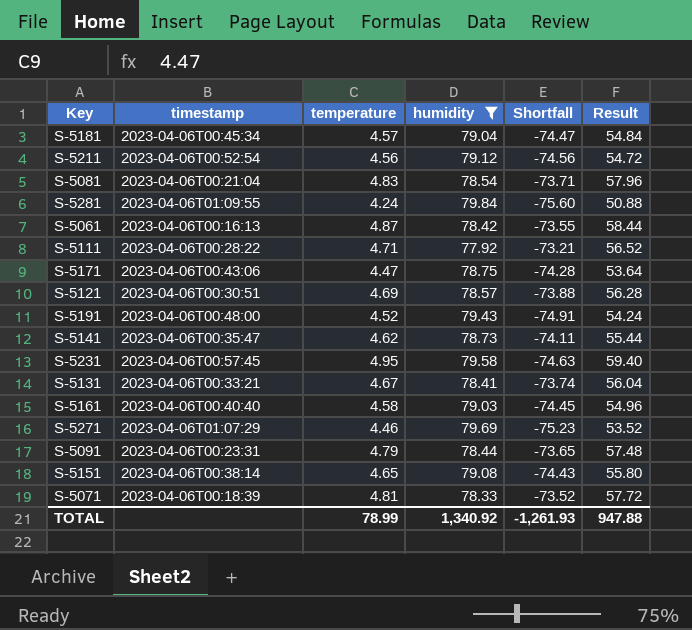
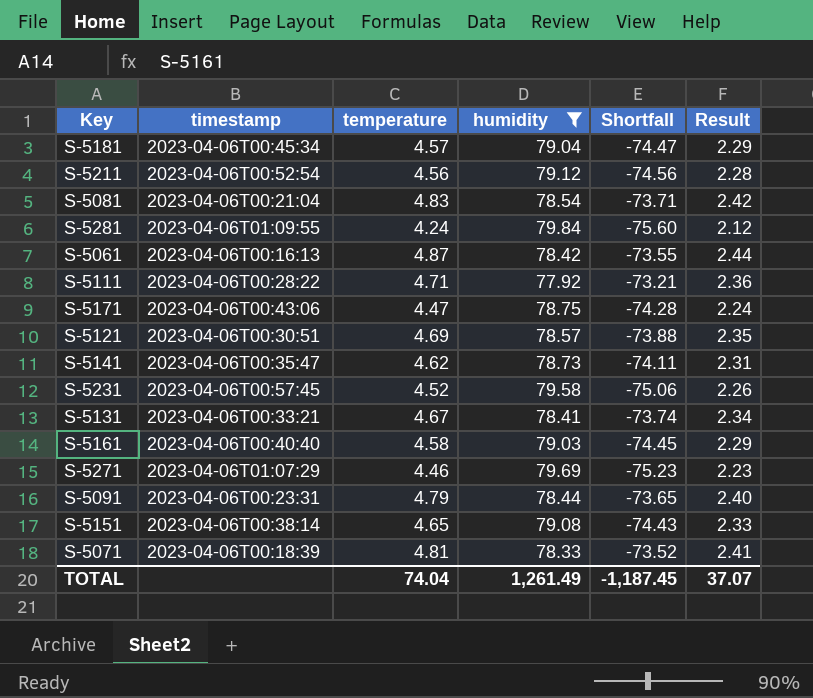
column Result | formula: [temperature] * 12 -> [temperature] * 0.5
row S-5191: 2023-04-06T00:48:00 | 4.52 | 79.43 | -74.91 | 54.24 -> none
S-5231 | temperature: 4.95 -> 4.52
S-5231 | Shortfall: -74.63 -> -75.06
TOTAL | temperature: 78.99 -> 74.04
TOTAL | humidity: 1,340.92 -> 1,261.49
TOTAL | Shortfall: -1,261.93 -> -1,187.45
TOTAL | Result: 947.88 -> 37.07

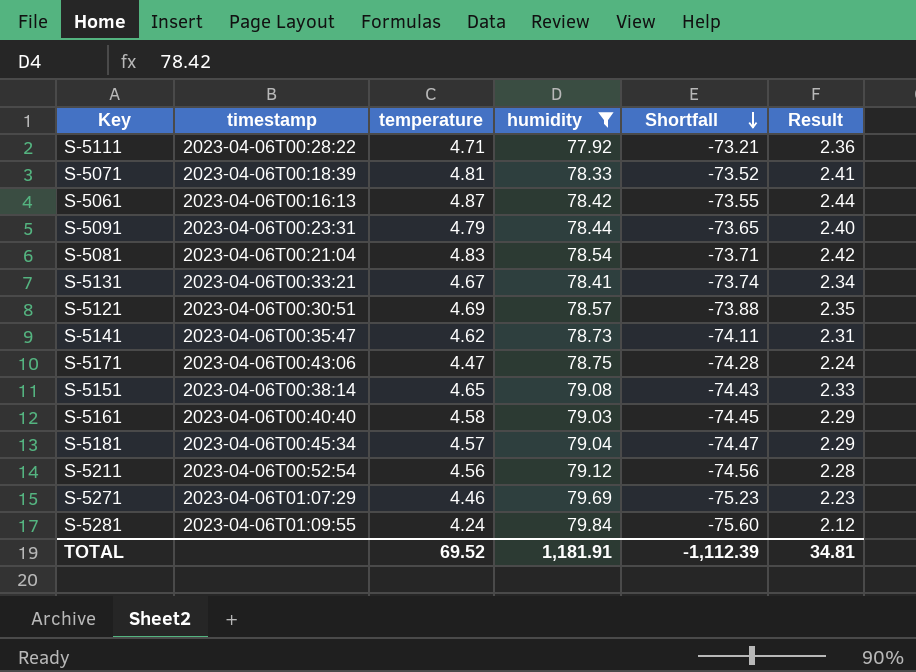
row order: none -> Shortfall descending
row S-5231: 2023-04-06T00:57:45 | 4.52 | 79.58 | -75.06 | 2.26 -> none
TOTAL | temperature: 74.04 -> 69.52
TOTAL | humidity: 1,261.49 -> 1,181.91
TOTAL | Shortfall: -1,187.45 -> -1,112.39
TOTAL | Result: 37.07 -> 34.81

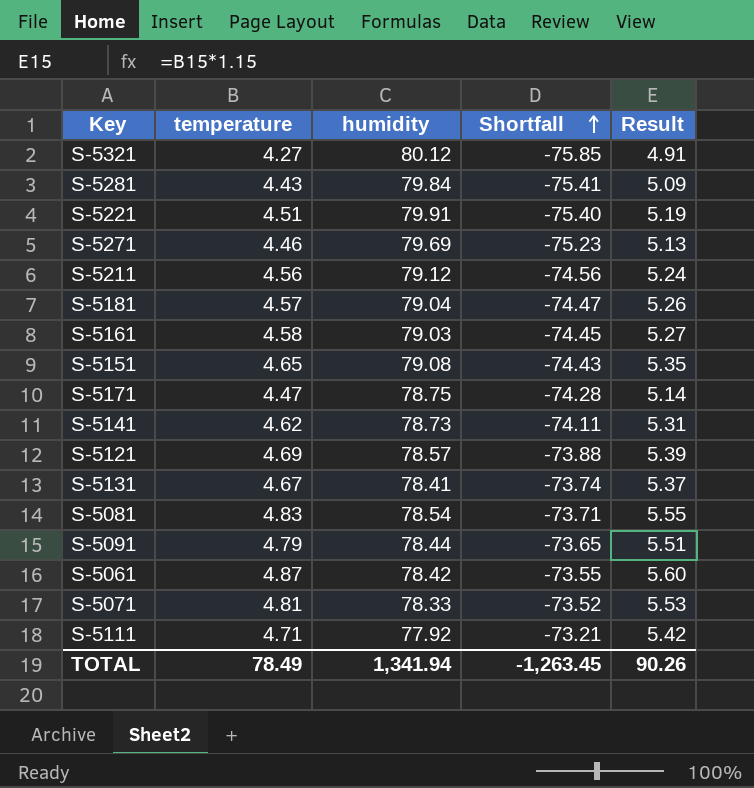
filter: humidity <= 79.84 -> none
row order: Shortfall descending -> Shortfall ascending
column timestamp | position: 2 -> none
column Result | formula: [temperature] * 0.5 -> [temperature] * 1.15
S-5281 | temperature: 4.24 -> 4.43
S-5281 | Shortfall: -75.60 -> -75.41
TOTAL | temperature: 69.52 -> 78.49
TOTAL | humidity: 1,181.91 -> 1,341.94
TOTAL | Shortfall: -1,112.39 -> -1,263.45
TOTAL | Result: 34.81 -> 90.26

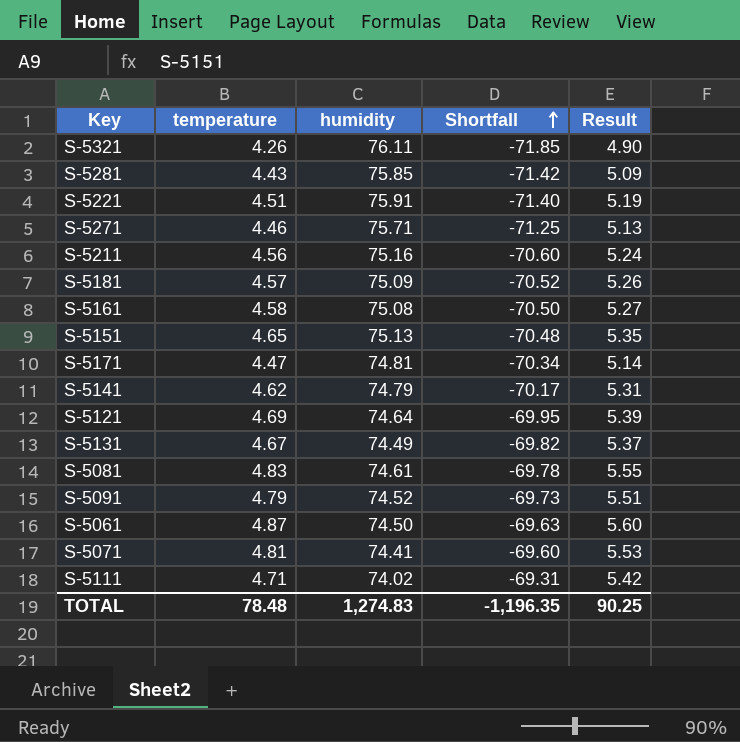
S-5321 | temperature: 4.27 -> 4.26
S-5321 | humidity: 80.12 -> 76.11
S-5321 | Shortfall: -75.85 -> -71.85
S-5321 | Result: 4.91 -> 4.90
S-5281 | humidity: 79.84 -> 75.85
S-5281 | Shortfall: -75.41 -> -71.42
S-5221 | humidity: 79.91 -> 75.91
S-5221 | Shortfall: -75.40 -> -71.40
S-5271 | humidity: 79.69 -> 75.71
S-5271 | Shortfall: -75.23 -> -71.25
S-5211 | humidity: 79.12 -> 75.16
S-5211 | Shortfall: -74.56 -> -70.60
S-5181 | humidity: 79.04 -> 75.09
S-5181 | Shortfall: -74.47 -> -70.52
S-5161 | humidity: 79.03 -> 75.08
S-5161 | Shortfall: -74.45 -> -70.50
S-5151 | humidity: 79.08 -> 75.13
S-5151 | Shortfall: -74.43 -> -70.48
S-5171 | humidity: 78.75 -> 74.81
S-5171 | Shortfall: -74.28 -> -70.34
S-5141 | humidity: 78.73 -> 74.79
S-5141 | Shortfall: -74.11 -> -70.17
S-5121 | humidity: 78.57 -> 74.64
S-5121 | Shortfall: -73.88 -> -69.95
S-5131 | humidity: 78.41 -> 74.49
S-5131 | Shortfall: -73.74 -> -69.82
S-5081 | humidity: 78.54 -> 74.61
S-5081 | Shortfall: -73.71 -> -69.78
S-5091 | humidity: 78.44 -> 74.52
S-5091 | Shortfall: -73.65 -> -69.73
S-5061 | humidity: 78.42 -> 74.50
S-5061 | Shortfall: -73.55 -> -69.63
S-5071 | humidity: 78.33 -> 74.41
S-5071 | Shortfall: -73.52 -> -69.60
S-5111 | humidity: 77.92 -> 74.02
S-5111 | Shortfall: -73.21 -> -69.31
TOTAL | temperature: 78.49 -> 78.48
TOTAL | humidity: 1,341.94 -> 1,274.83
TOTAL | Shortfall: -1,263.45 -> -1,196.35
TOTAL | Result: 90.26 -> 90.25

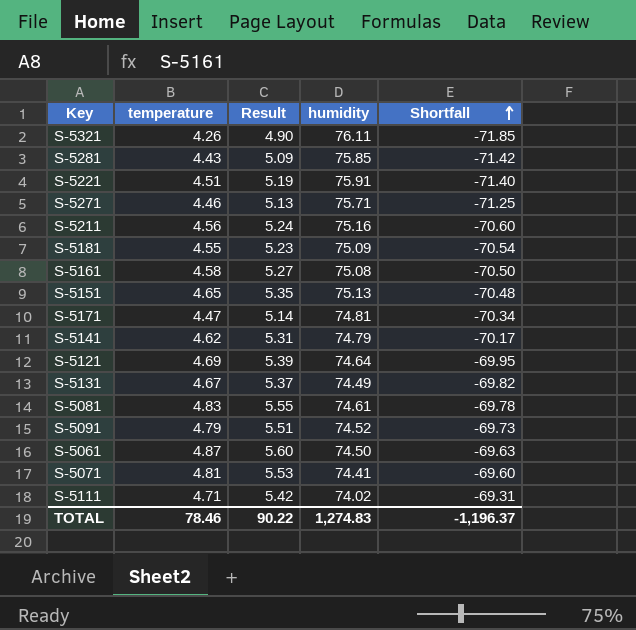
column Result | position: 5 -> 3
S-5181 | temperature: 4.57 -> 4.55
S-5181 | Result: 5.26 -> 5.23
S-5181 | Shortfall: -70.52 -> -70.54
TOTAL | temperature: 78.48 -> 78.46
TOTAL | Result: 90.25 -> 90.22
TOTAL | Shortfall: -1,196.35 -> -1,196.37

